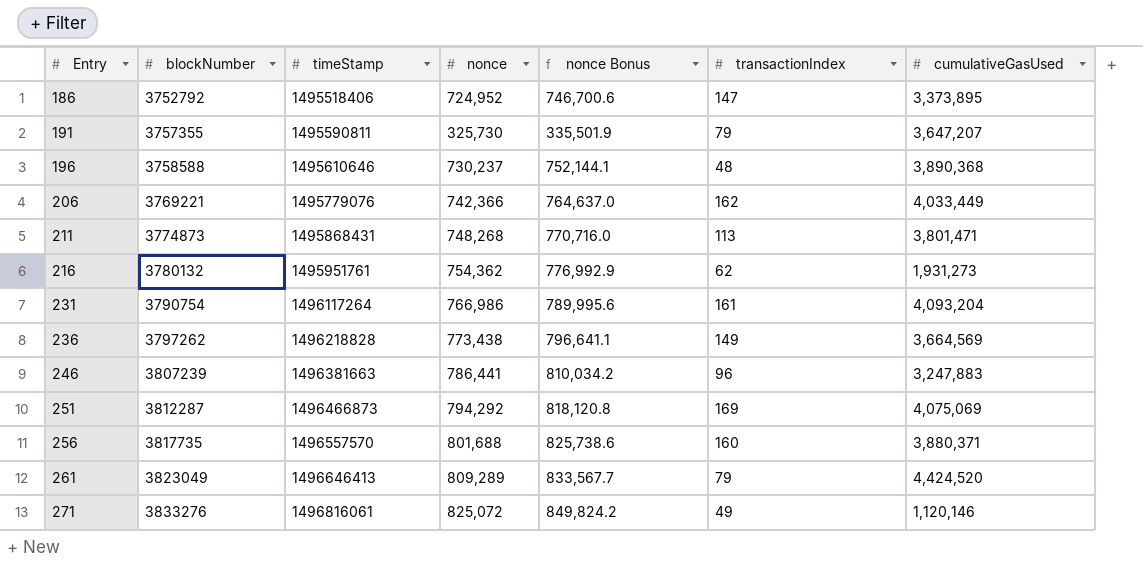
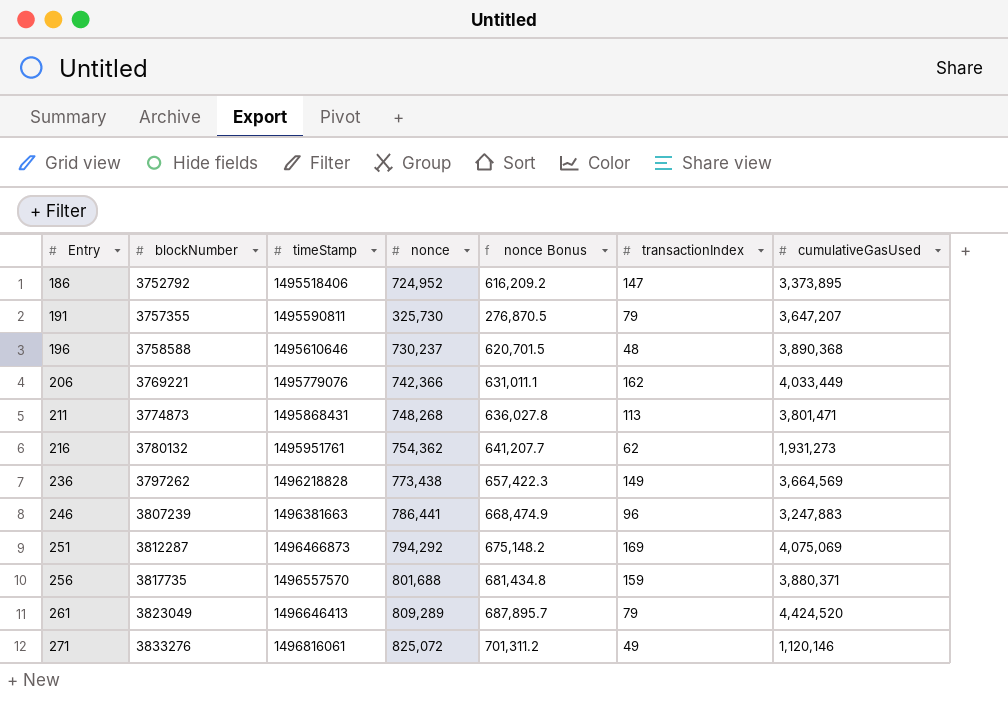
column nonce Bonus | formula: [nonce] * 1.03 -> [nonce] * 0.85
row 231: 3790754 | 1496117264 | 766,986 | 789,995.6 | 161 | 4,093,204 -> none
256 | transactionIndex: 160 -> 159

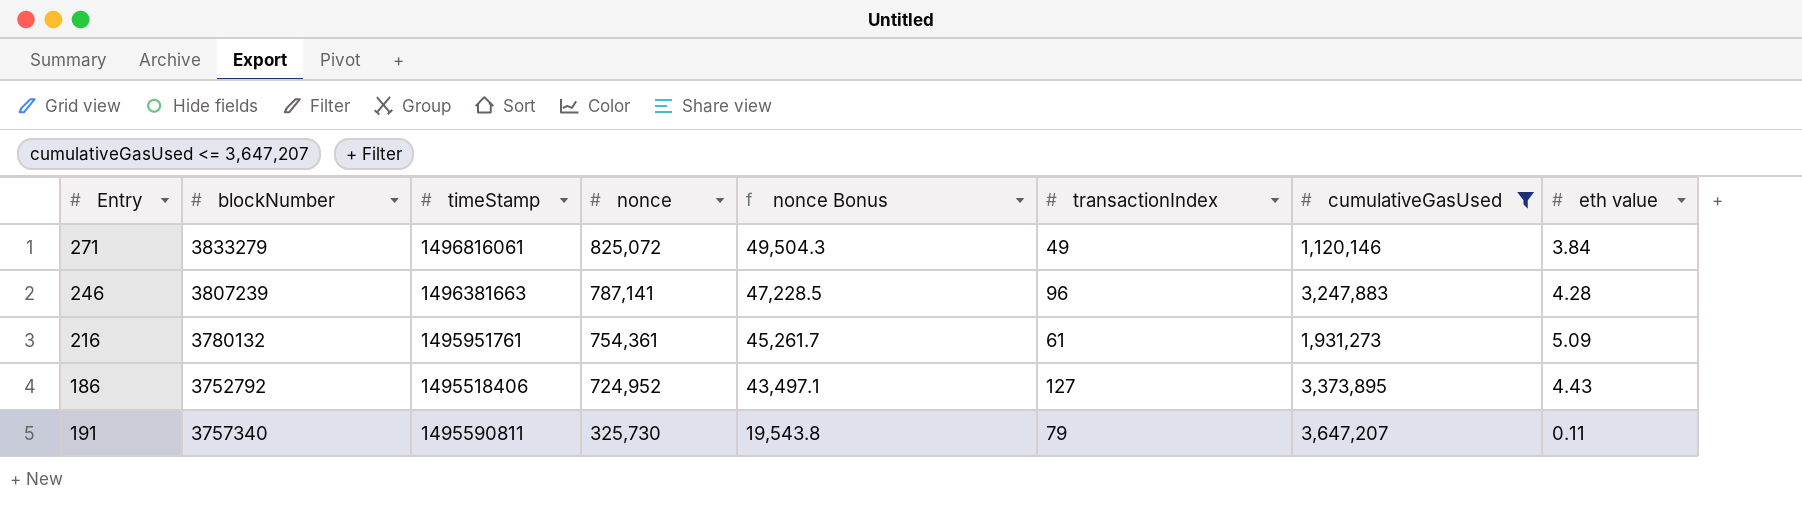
filter: none -> cumulativeGasUsed <= 3,647,207
row order: Entry ascending -> nonce descending
column nonce Bonus | formula: [nonce] * 0.85 -> [nonce] * 0.06
column eth value | position: none -> 8
271 | blockNumber: 3833276 -> 3833279
246 | nonce: 786,441 -> 787,141
216 | nonce: 754,362 -> 754,361
216 | transactionIndex: 62 -> 61
186 | transactionIndex: 147 -> 127
191 | blockNumber: 3757355 -> 3757340

